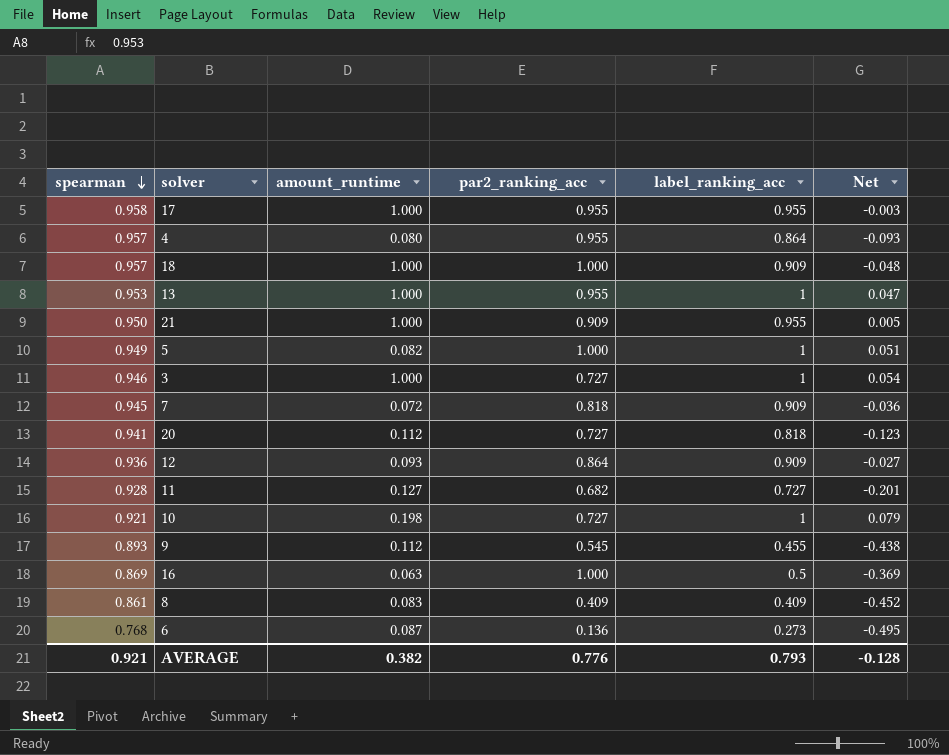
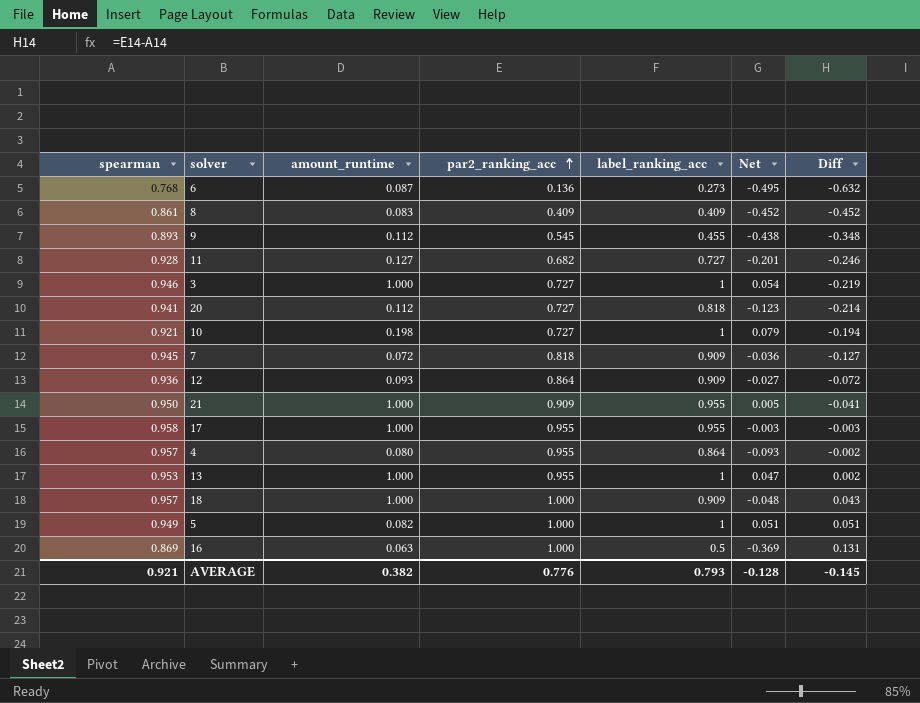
row order: spearman descending -> par2_ranking_acc ascending
column Diff | formula: none -> [par2_ranking_acc] - [spearman]

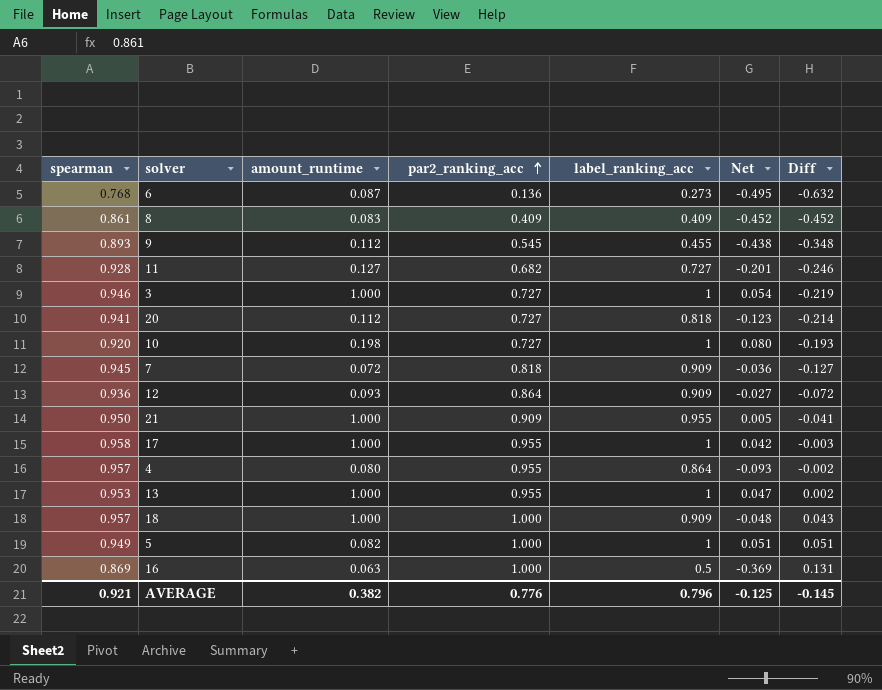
10 | spearman: 0.921 -> 0.920
10 | Net: 0.079 -> 0.080
10 | Diff: -0.194 -> -0.193
17 | label_ranking_acc: 0.955 -> 1
17 | Net: -0.003 -> 0.042
AVERAGE | label_ranking_acc: 0.793 -> 0.796
AVERAGE | Net: -0.128 -> -0.125

